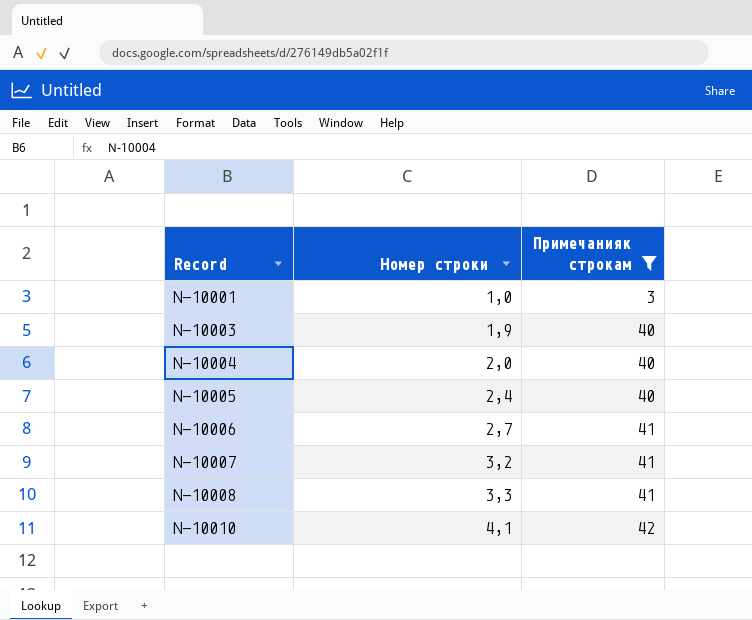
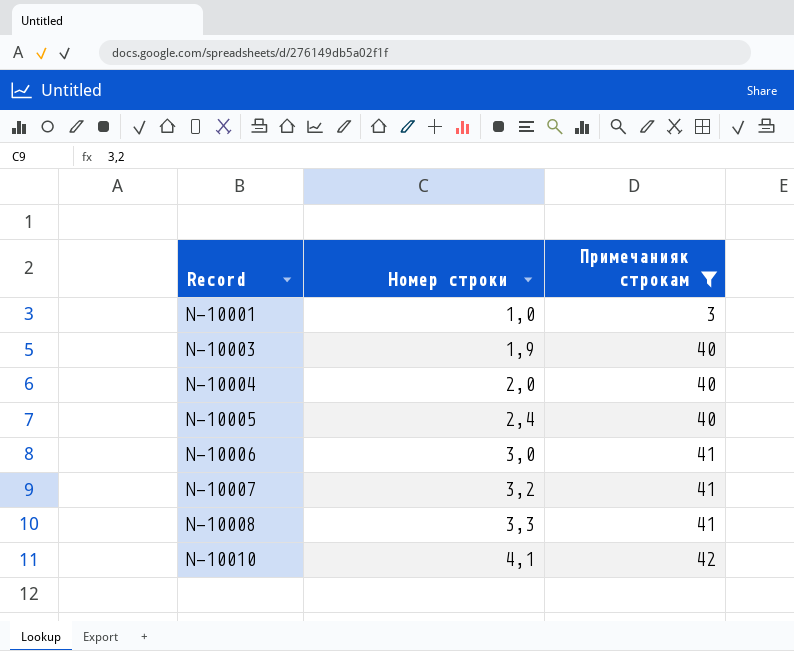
N-10006 | Номер строки: 2,7 -> 3,0

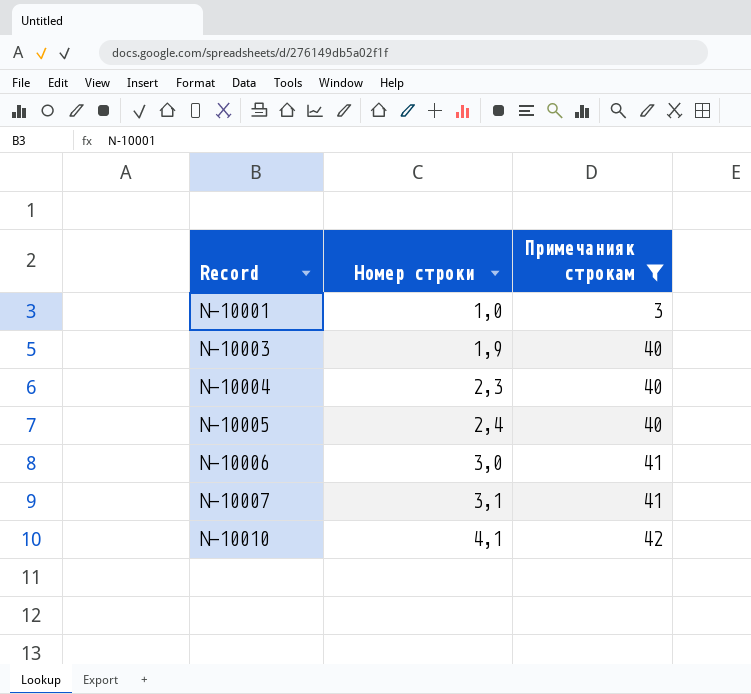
row N-10008: 3,3 | 41 -> none
N-10004 | Номер строки: 2,0 -> 2,3
N-10007 | Номер строки: 3,2 -> 3,1

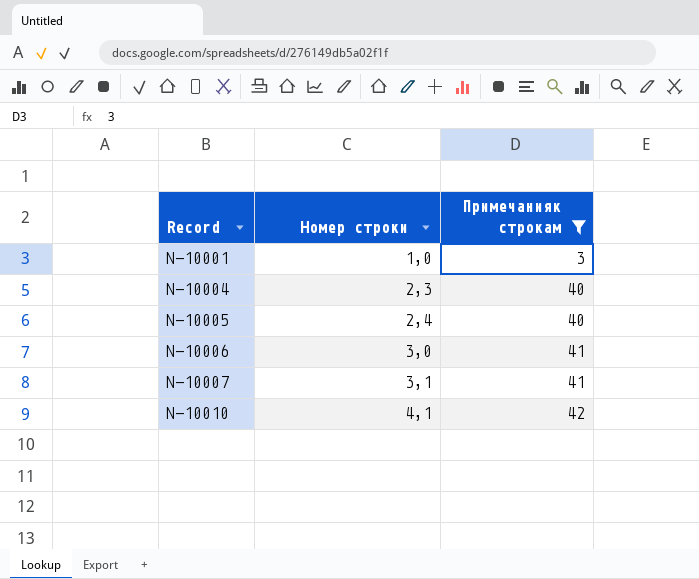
row N-10003: 1,9 | 40 -> none

